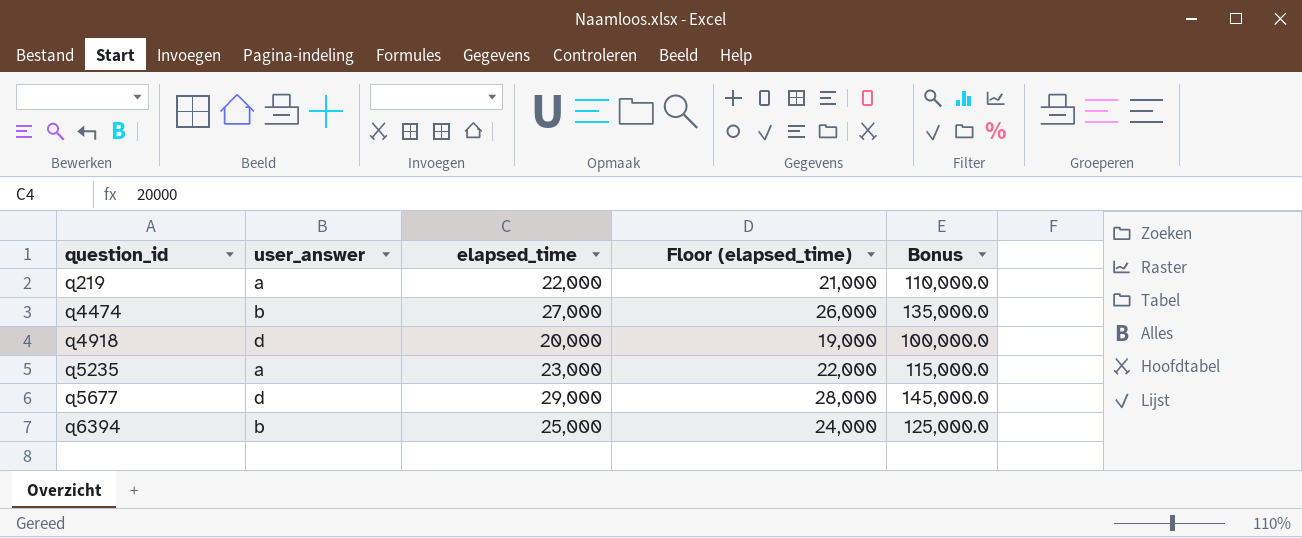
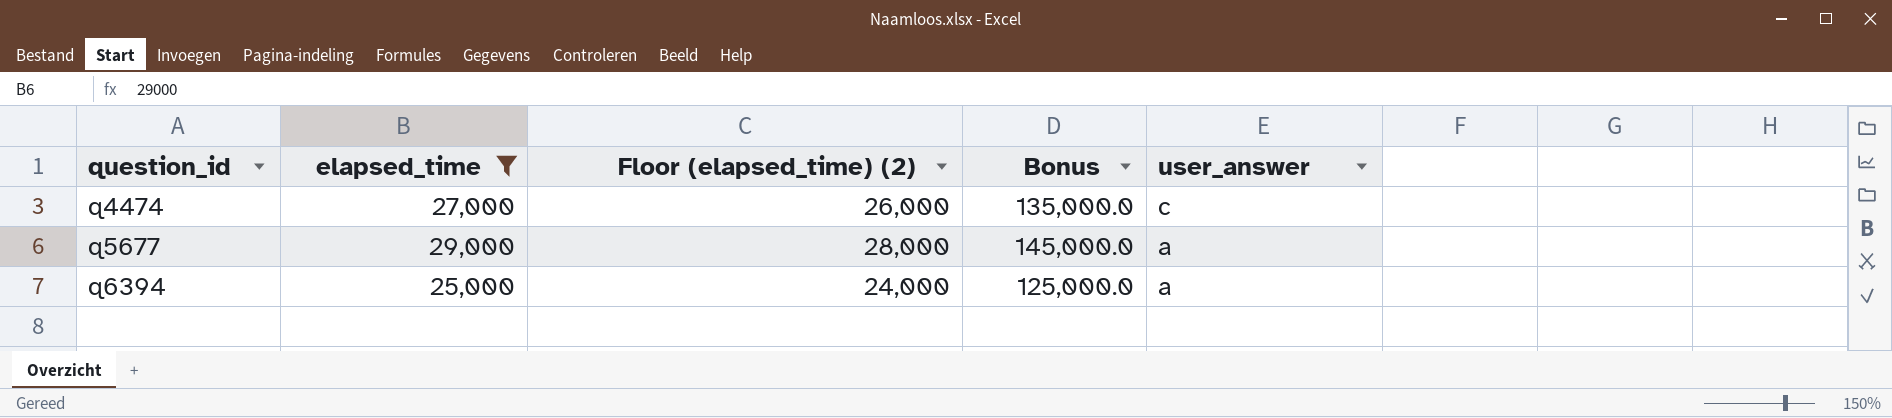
filter: none -> elapsed_time >= 25,000
column name: Floor (elapsed_time) -> Floor (elapsed_time) (2)
column user_answer | position: 2 -> 5
q4474 | user_answer: b -> c
q5677 | user_answer: d -> a
q6394 | user_answer: b -> a

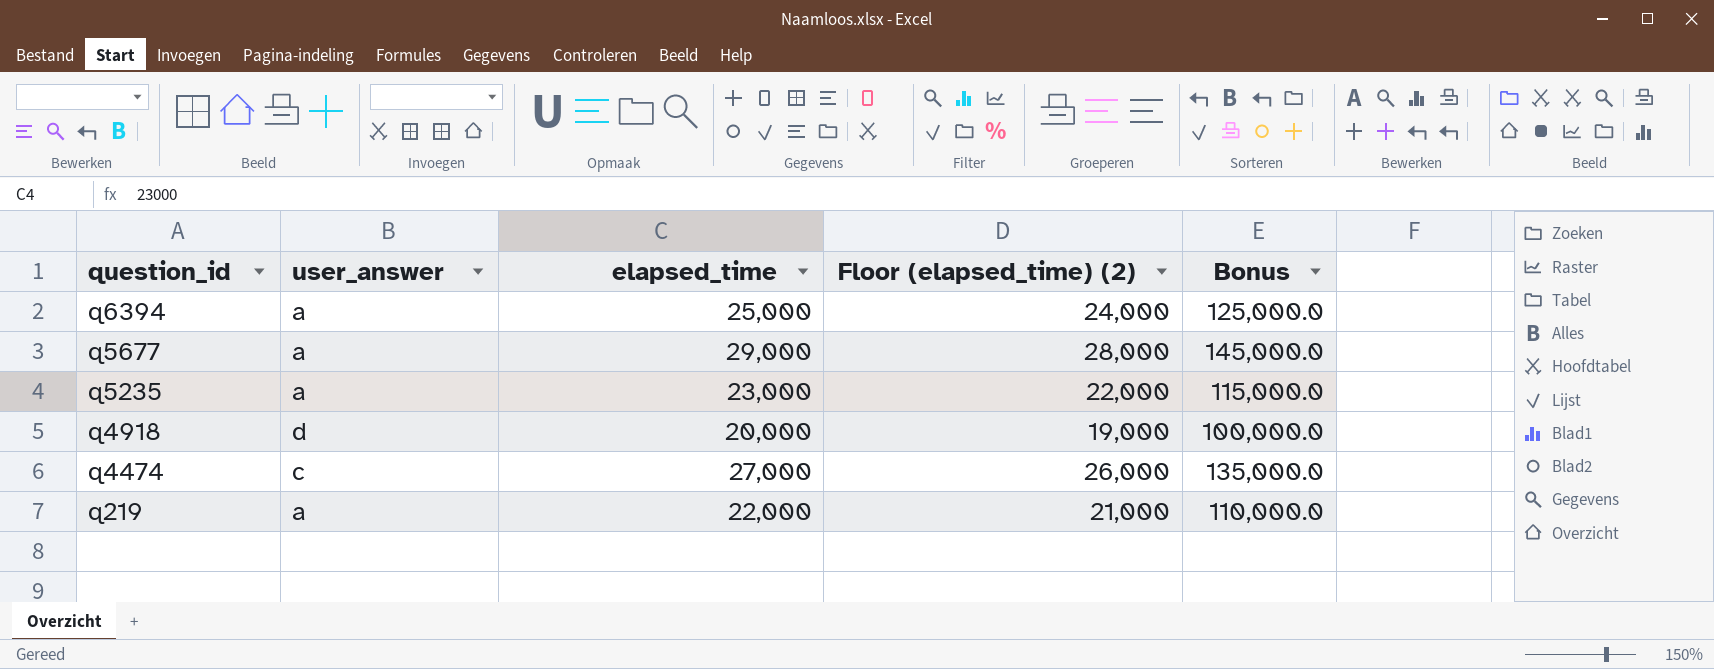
filter: elapsed_time >= 25,000 -> none
row order: question_id ascending -> question_id descending
column user_answer | position: 5 -> 2

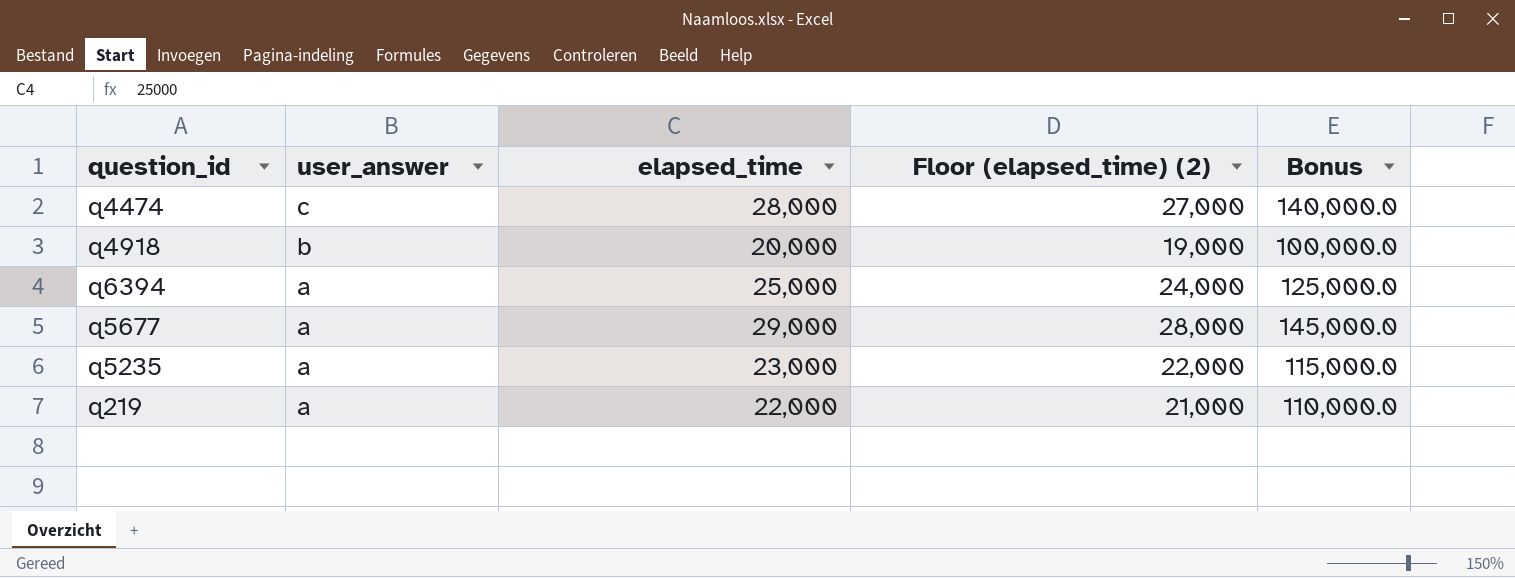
row order: question_id descending -> user_answer descending
q4474 | elapsed_time: 27,000 -> 28,000
q4474 | Floor (elapsed_time) (2): 26,000 -> 27,000
q4474 | Bonus: 135,000.0 -> 140,000.0
q4918 | user_answer: d -> b

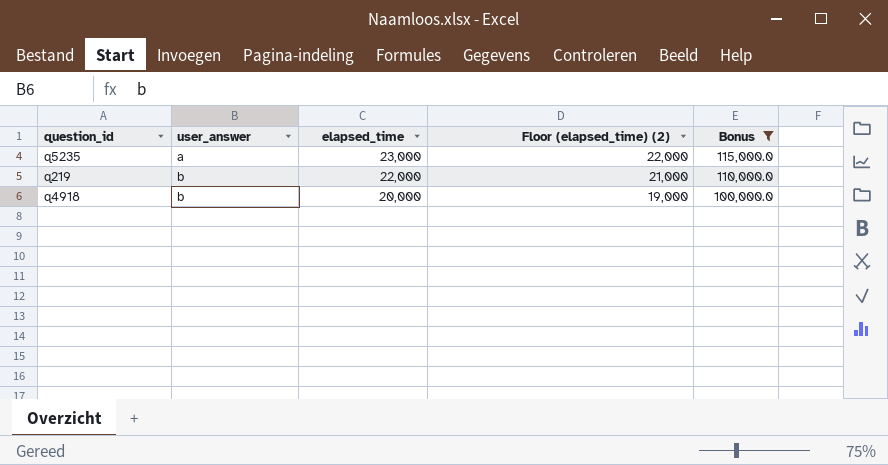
filter: none -> Bonus <= 115,000.0
row order: user_answer descending -> user_answer ascending
q219 | user_answer: a -> b

